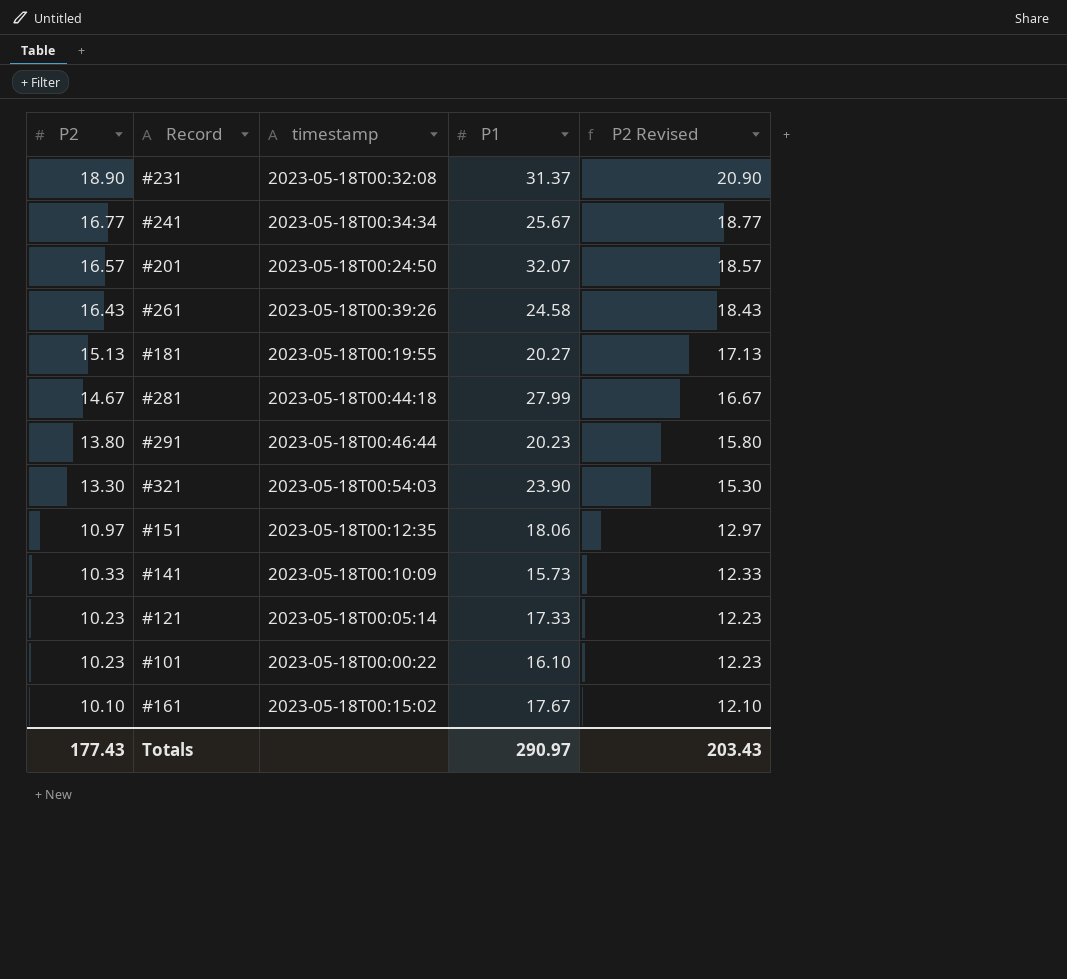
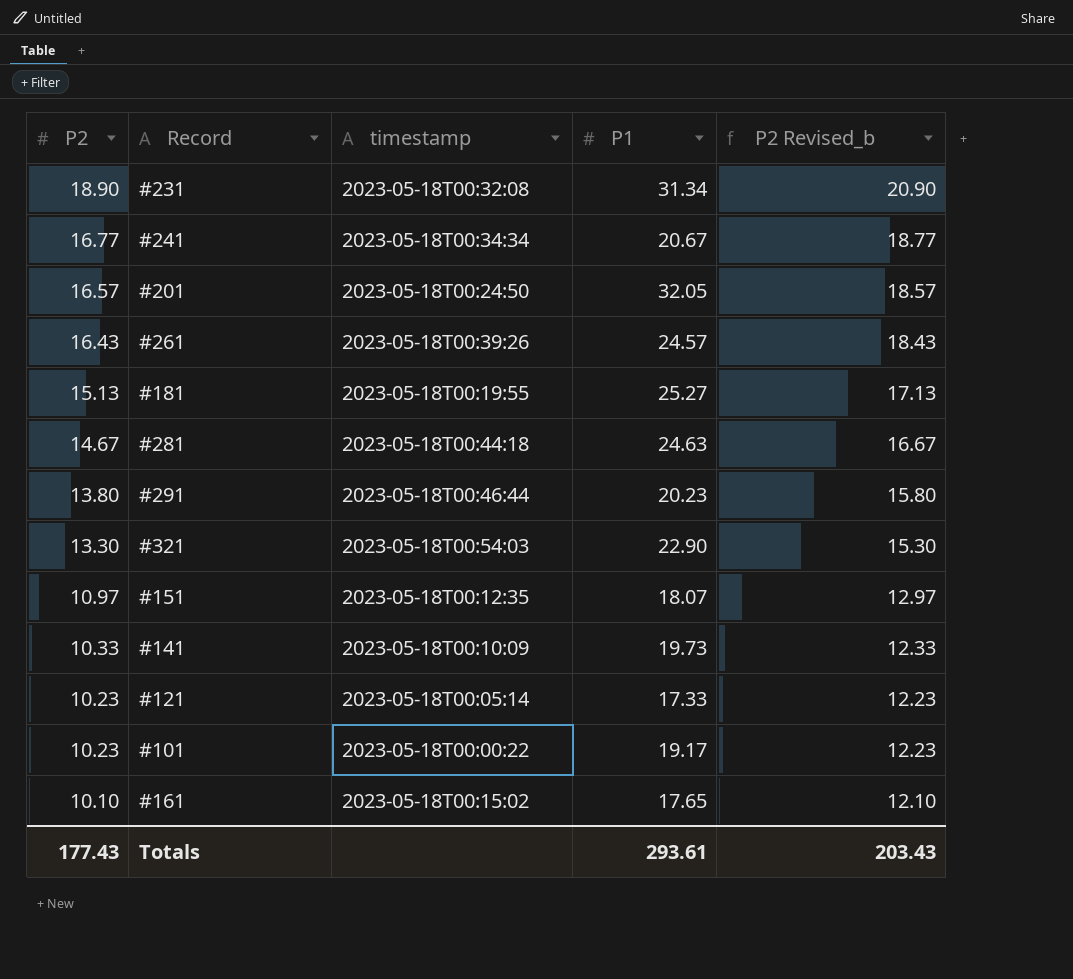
column name: P2 Revised -> P2 Revised_b
#231 | P1: 31.37 -> 31.34
#241 | P1: 25.67 -> 20.67
#201 | P1: 32.07 -> 32.05
#261 | P1: 24.58 -> 24.57
#181 | P1: 20.27 -> 25.27
#281 | P1: 27.99 -> 24.63
#321 | P1: 23.90 -> 22.90
#151 | P1: 18.06 -> 18.07
#141 | P1: 15.73 -> 19.73
#101 | P1: 16.10 -> 19.17
#161 | P1: 17.67 -> 17.65
Totals | P1: 290.97 -> 293.61

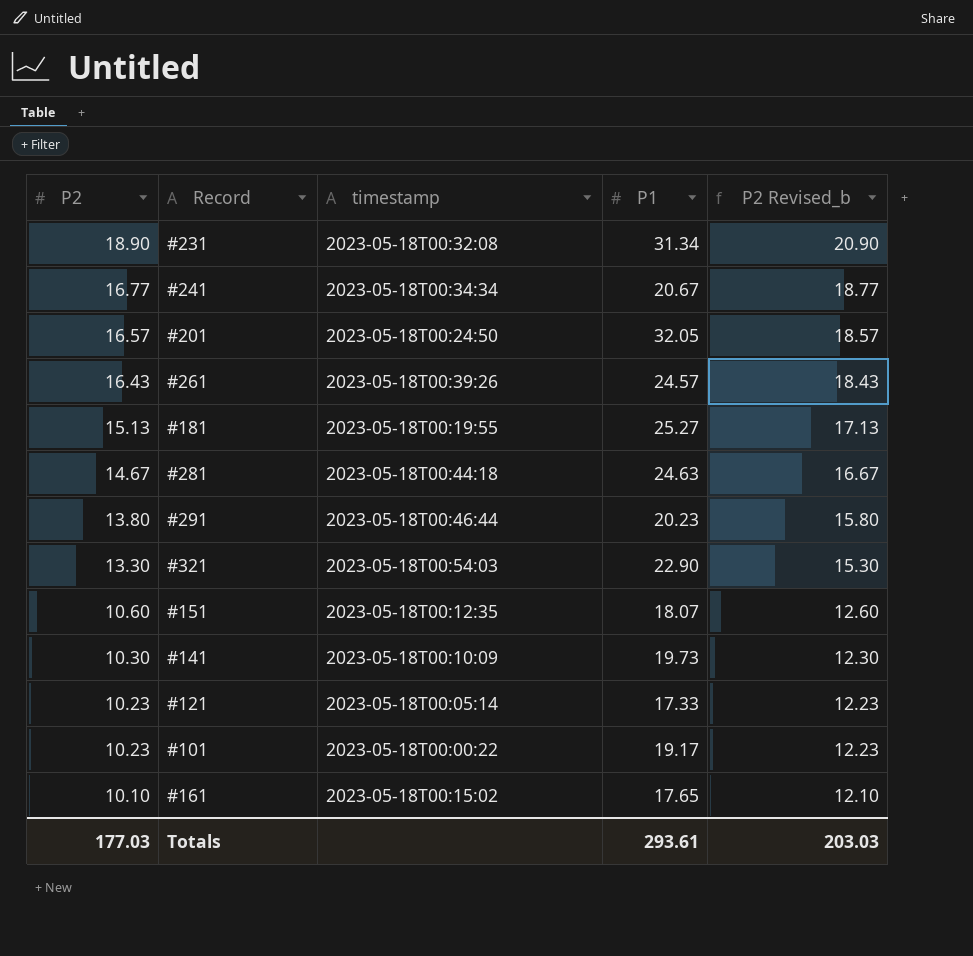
#151 | P2: 10.97 -> 10.60
#151 | P2 Revised_b: 12.97 -> 12.60
#141 | P2: 10.33 -> 10.30
#141 | P2 Revised_b: 12.33 -> 12.30
Totals | P2: 177.43 -> 177.03
Totals | P2 Revised_b: 203.43 -> 203.03

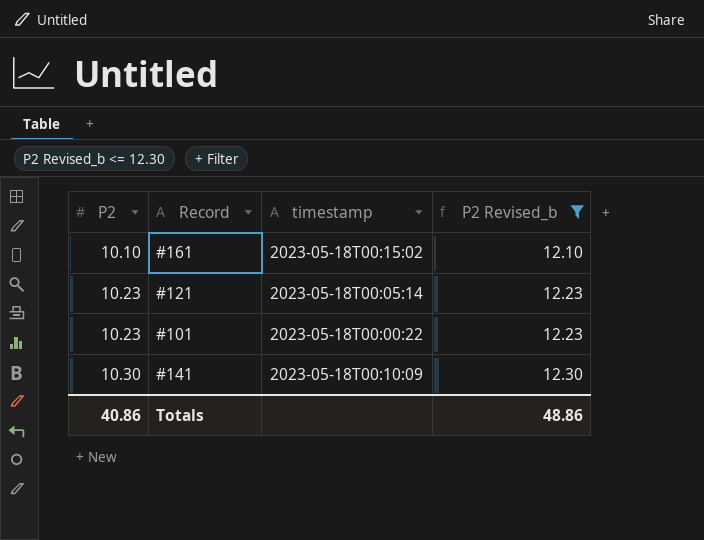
filter: none -> P2 Revised_b <= 12.30
row order: P2 descending -> P2 ascending
column P1 | position: 4 -> none
Totals | P2: 177.03 -> 40.86
Totals | P2 Revised_b: 203.03 -> 48.86

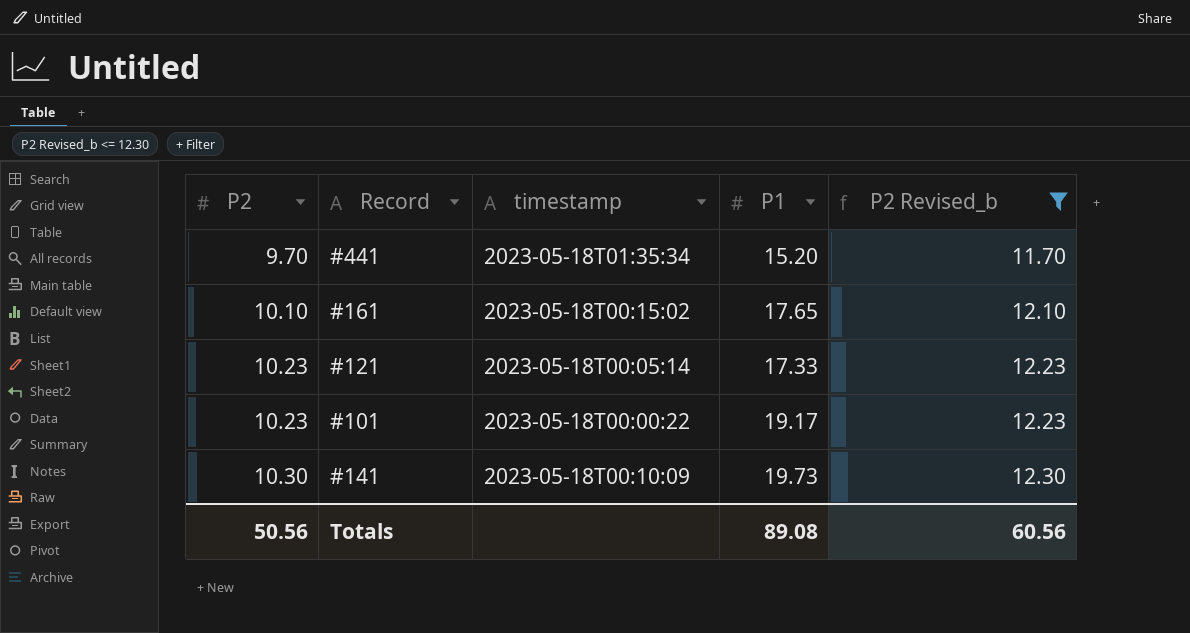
column P1 | position: none -> 4
row #441: none -> 9.70 | 2023-05-18T01:35:34 | 15.20 | 11.70
Totals | P2: 40.86 -> 50.56
Totals | P2 Revised_b: 48.86 -> 60.56

